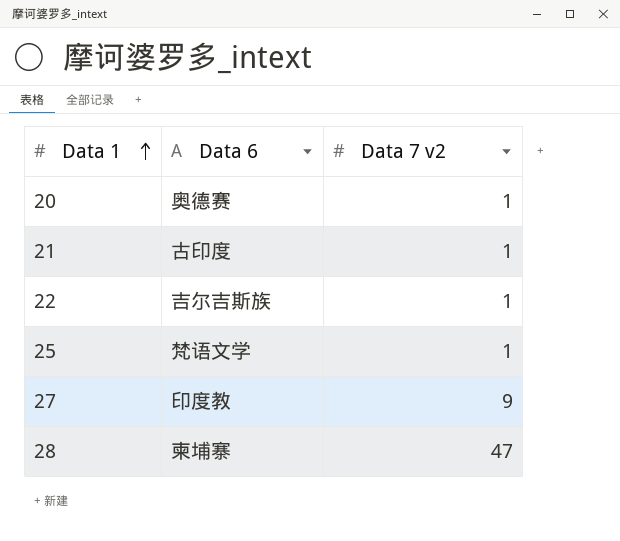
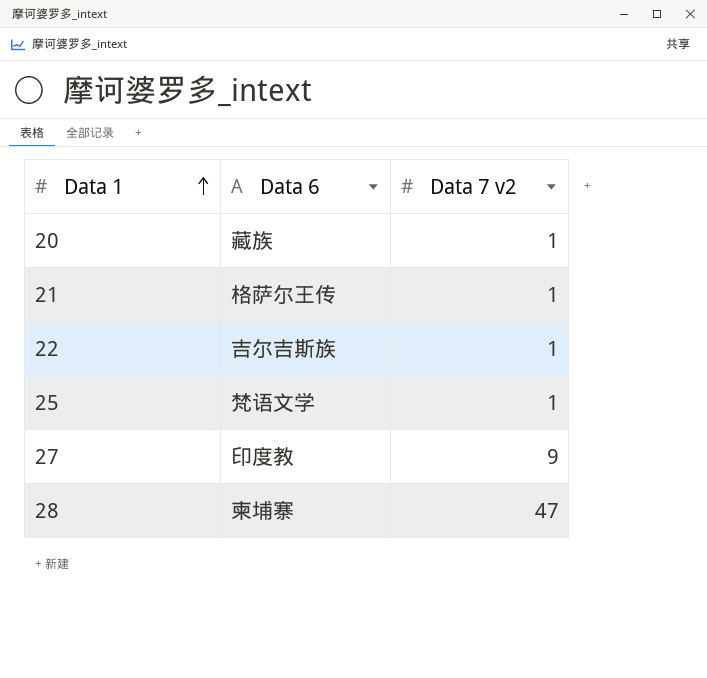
20 | Data 6: 奥德赛 -> 藏族
21 | Data 6: 古印度 -> 格萨尔王传

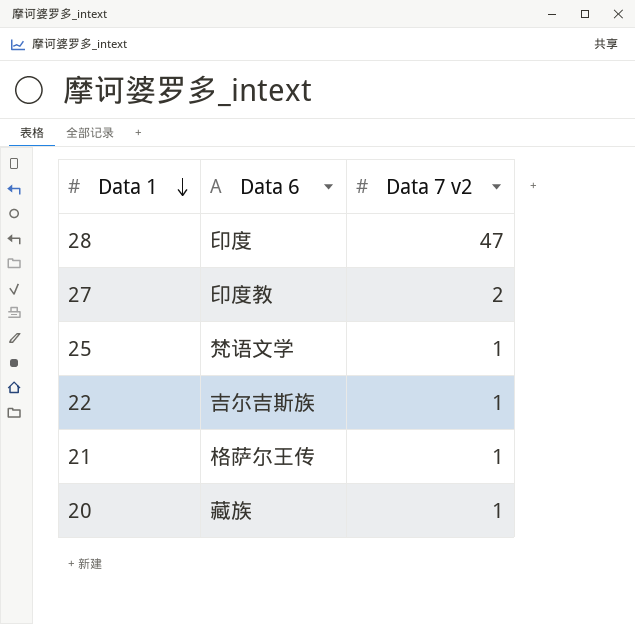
row order: Data 1 ascending -> Data 1 descending
28 | Data 6: 柬埔寨 -> 印度
27 | Data 7 v2: 9 -> 2

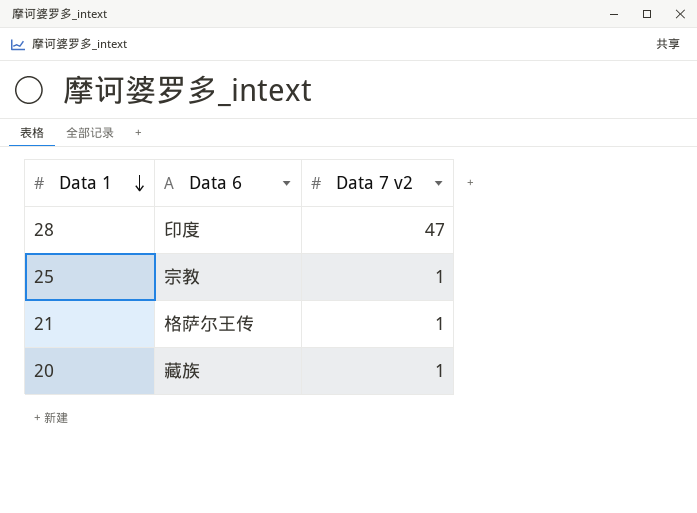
row 27: 印度教 | 2 -> none
row 22: 吉尔吉斯族 | 1 -> none
25 | Data 6: 梵语文学 -> 宗教

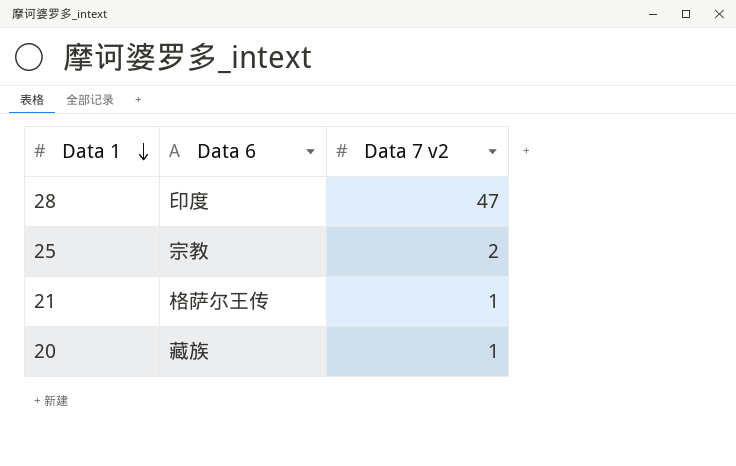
25 | Data 7 v2: 1 -> 2

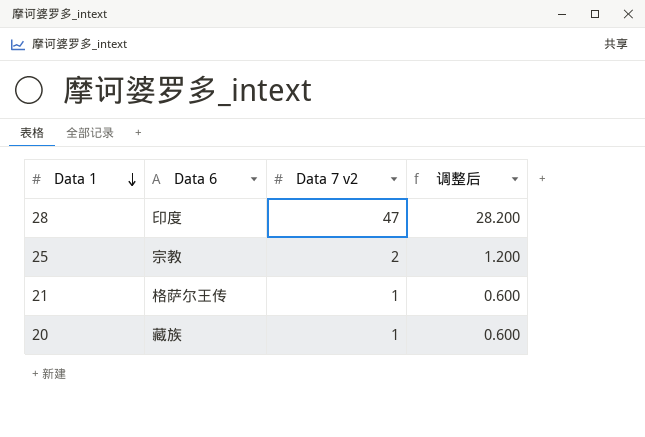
column 调整后 | formula: none -> [Data 7 v2] * 0.6

